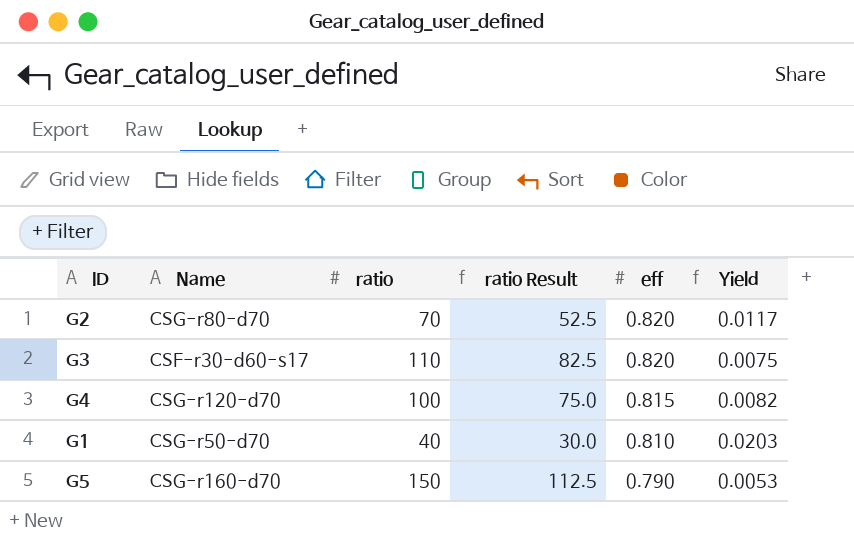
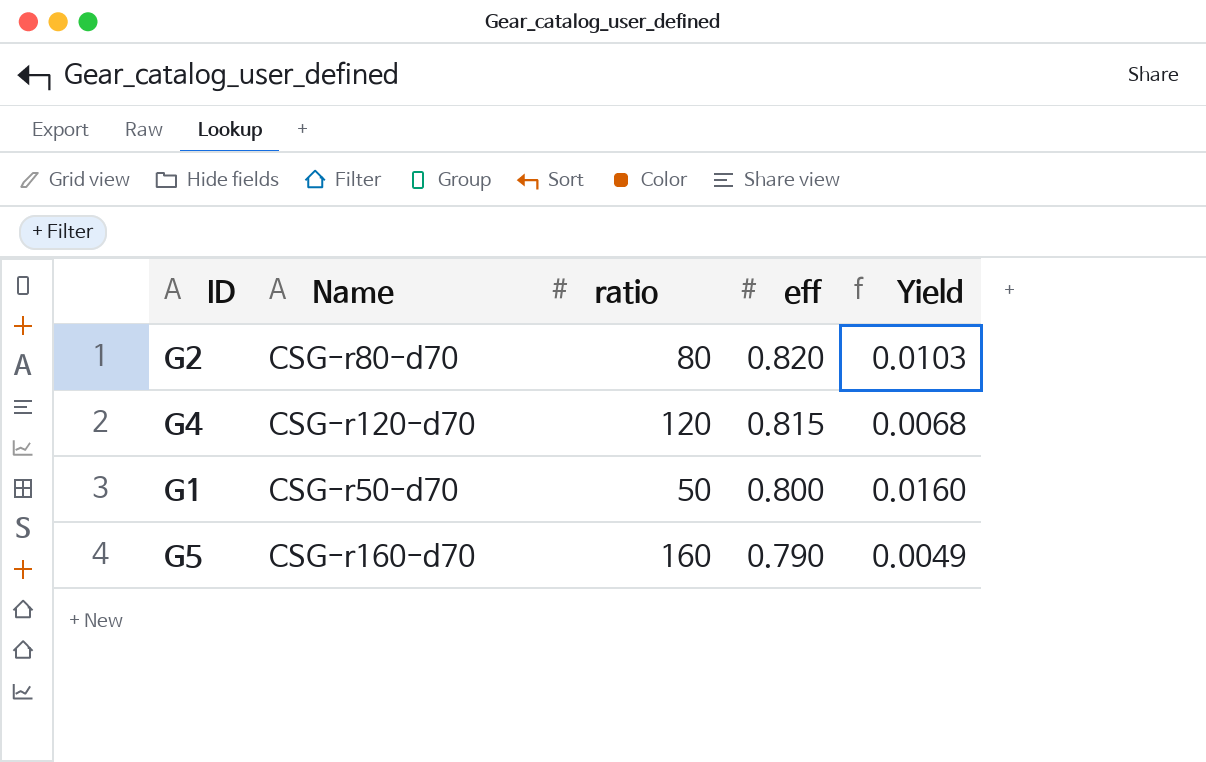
column ratio Result | formula: [ratio] * 0.75 -> none
row G3: CSF-r30-d60-s17 | 110 | 82.5 | 0.820 | 0.0075 -> none
G2 | ratio: 70 -> 80
G2 | Yield: 0.0117 -> 0.0103
G4 | ratio: 100 -> 120
G4 | Yield: 0.0082 -> 0.0068
G1 | ratio: 40 -> 50
G1 | eff: 0.810 -> 0.800
G1 | Yield: 0.0203 -> 0.0160
G5 | ratio: 150 -> 160
G5 | Yield: 0.0053 -> 0.0049

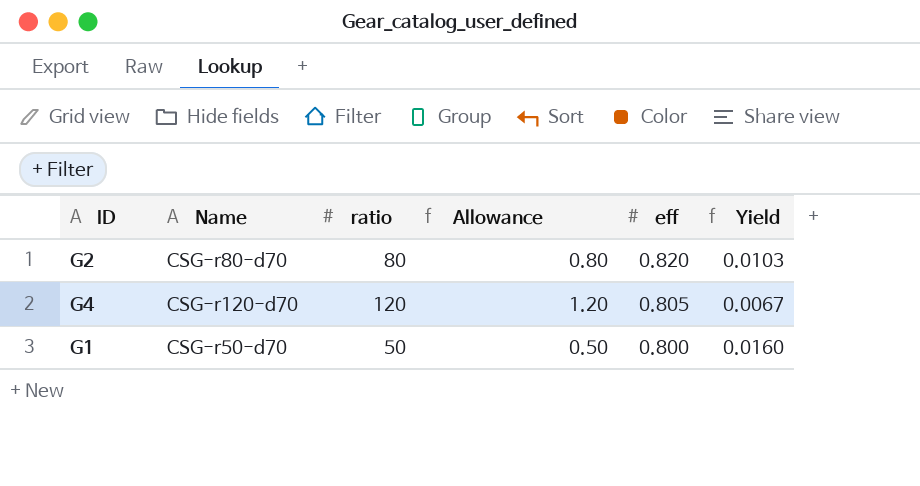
column Allowance | formula: none -> [ratio] * 0.01
row G5: CSG-r160-d70 | 160 | 0.790 | 0.0049 -> none
G4 | eff: 0.815 -> 0.805
G4 | Yield: 0.0068 -> 0.0067

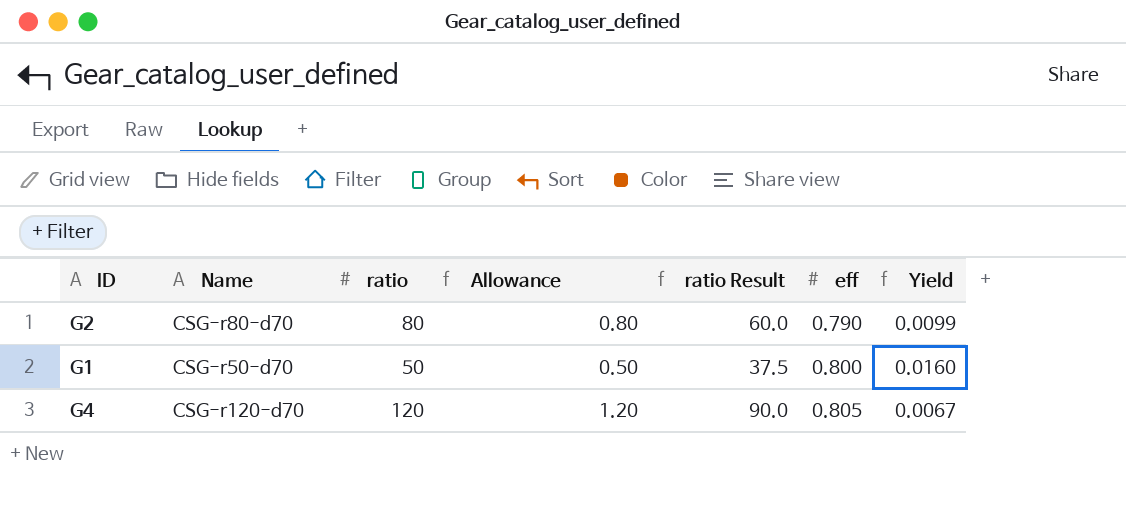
row order: eff descending -> eff ascending
column ratio Result | formula: none -> [ratio] * 0.75
G2 | eff: 0.820 -> 0.790
G2 | Yield: 0.0103 -> 0.0099

